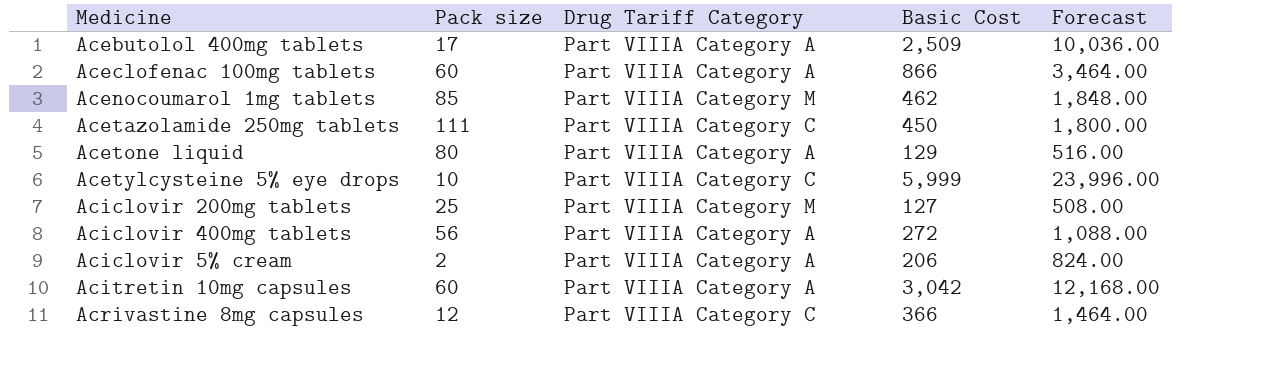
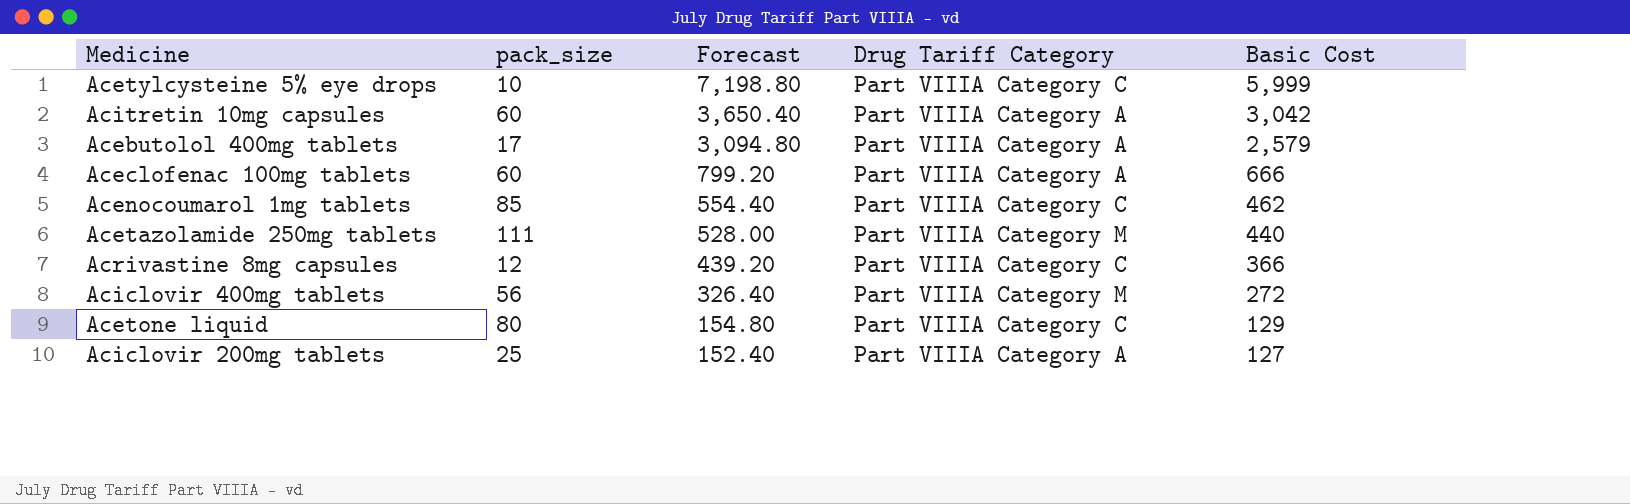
row order: none -> Forecast descending
column name: Pack size -> pack_size
column Forecast | formula: [Basic Cost] * 4 -> [Basic Cost] * 1.2
column Forecast | position: 5 -> 3
row Aciclovir 5% cream: 2 | Part VIIIA Category A | 206 | 824.00 -> none
Acebutolol 400mg tablets | Basic Cost: 2,509 -> 2,579
Aceclofenac 100mg tablets | Basic Cost: 866 -> 666
Acenocoumarol 1mg tablets | Drug Tariff Category: Part VIIIA Category M -> Part VIIIA Category C
Acetazolamide 250mg tablets | Drug Tariff Category: Part VIIIA Category C -> Part VIIIA Category M
Acetazolamide 250mg tablets | Basic Cost: 450 -> 440
Aciclovir 400mg tablets | Drug Tariff Category: Part VIIIA Category A -> Part VIIIA Category M
Acetone liquid | Drug Tariff Category: Part VIIIA Category A -> Part VIIIA Category C
Aciclovir 200mg tablets | Drug Tariff Category: Part VIIIA Category M -> Part VIIIA Category A

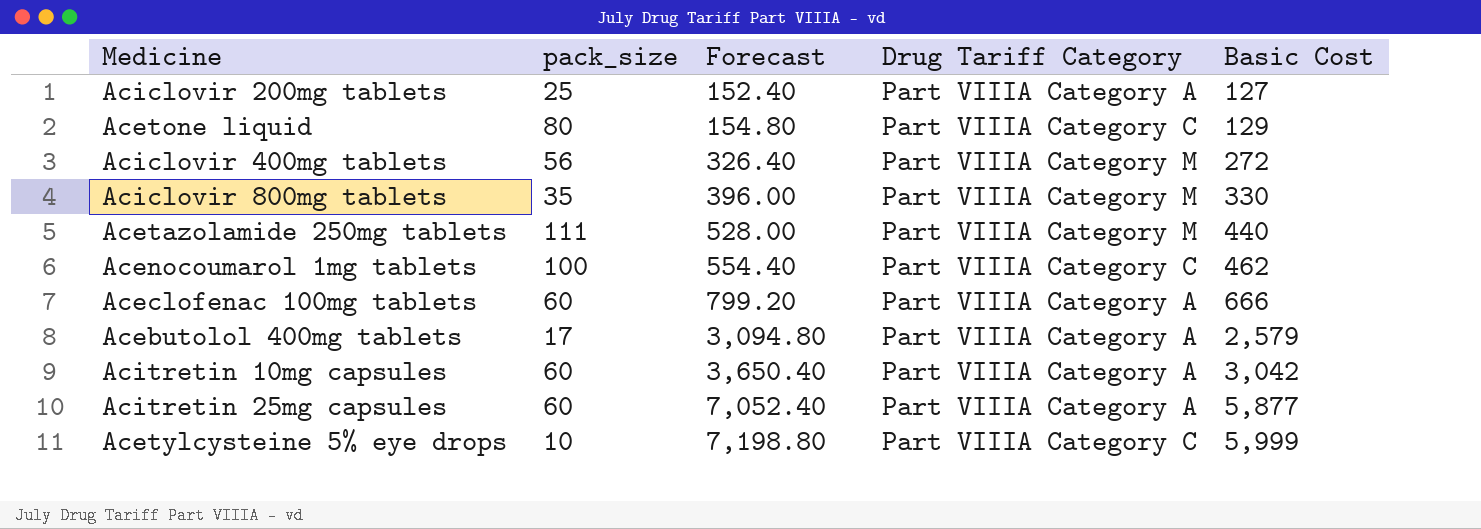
row order: Forecast descending -> Forecast ascending
row Acrivastine 8mg capsules: 12 | 439.20 | Part VIIIA Category C | 366 -> none
row Aciclovir 800mg tablets: none -> 35 | 396.00 | Part VIIIA Category M | 330
Acenocoumarol 1mg tablets | pack_size: 85 -> 100
row Acitretin 25mg capsules: none -> 60 | 7,052.40 | Part VIIIA Category A | 5,877

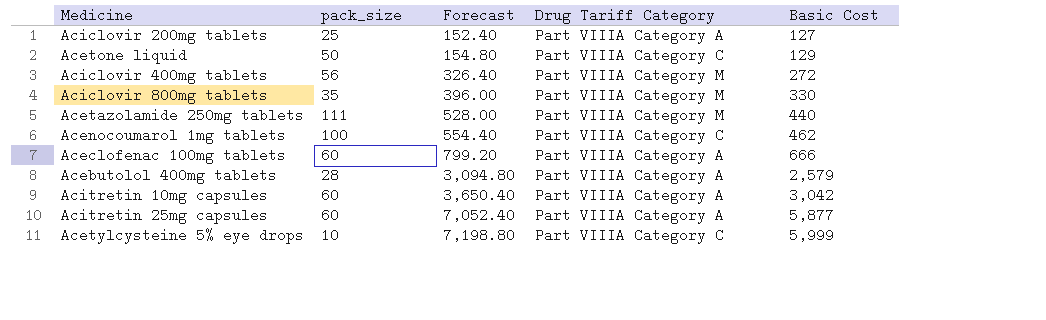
Acetone liquid | pack_size: 80 -> 50
Acebutolol 400mg tablets | pack_size: 17 -> 28

